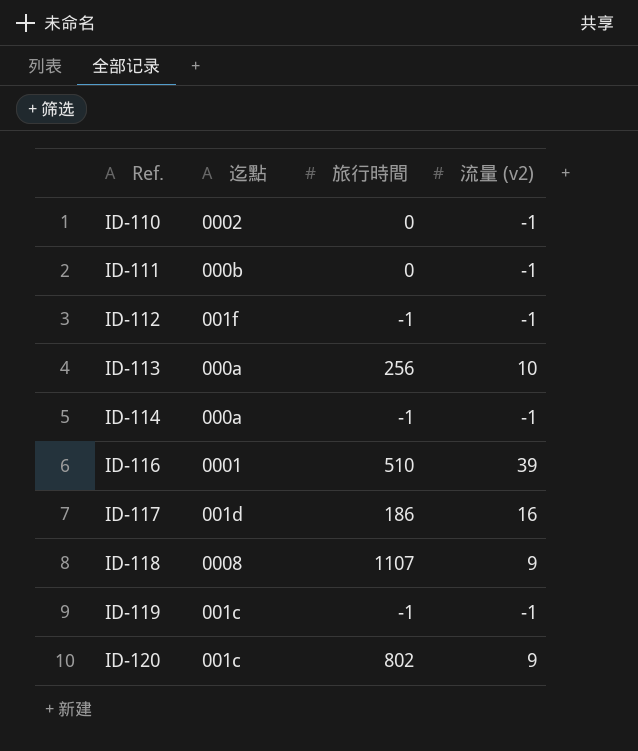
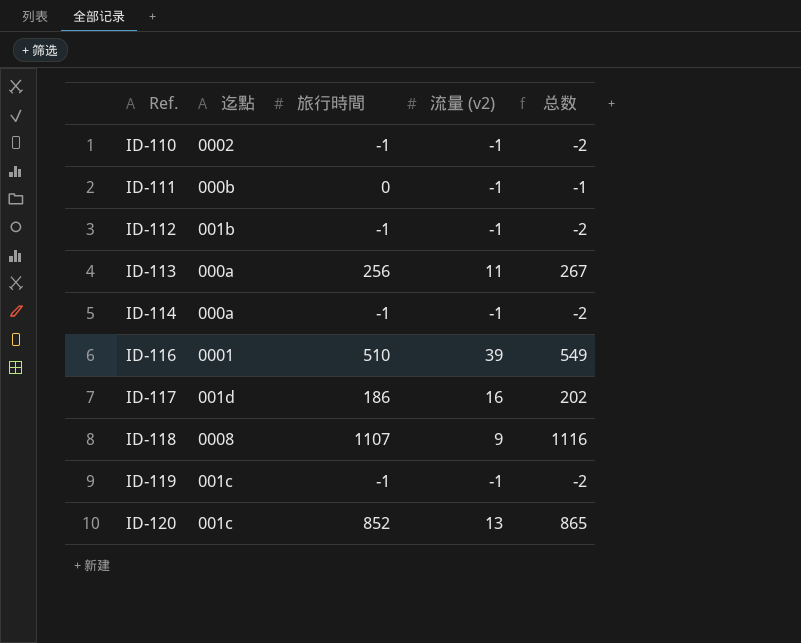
column 总数 | formula: none -> [旅行時間] + [流量 (v2)]
ID-110 | 旅行時間: 0 -> -1
ID-112 | 迄點: 001f -> 001b
ID-113 | 流量 (v2): 10 -> 11
ID-120 | 旅行時間: 802 -> 852
ID-120 | 流量 (v2): 9 -> 13

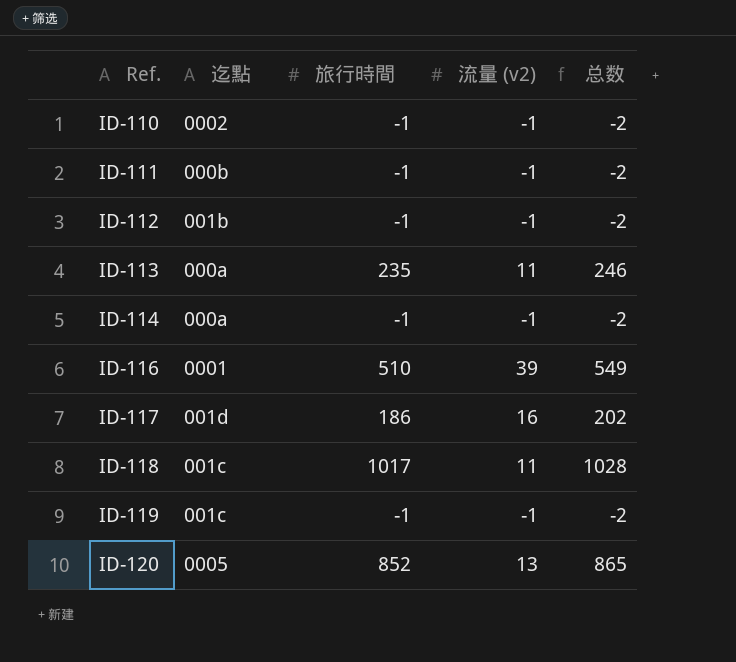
ID-111 | 旅行時間: 0 -> -1
ID-111 | 总数: -1 -> -2
ID-113 | 旅行時間: 256 -> 235
ID-113 | 总数: 267 -> 246
ID-118 | 迄點: 0008 -> 001c
ID-118 | 旅行時間: 1107 -> 1017
ID-118 | 流量 (v2): 9 -> 11
ID-118 | 总数: 1116 -> 1028
ID-120 | 迄點: 001c -> 0005

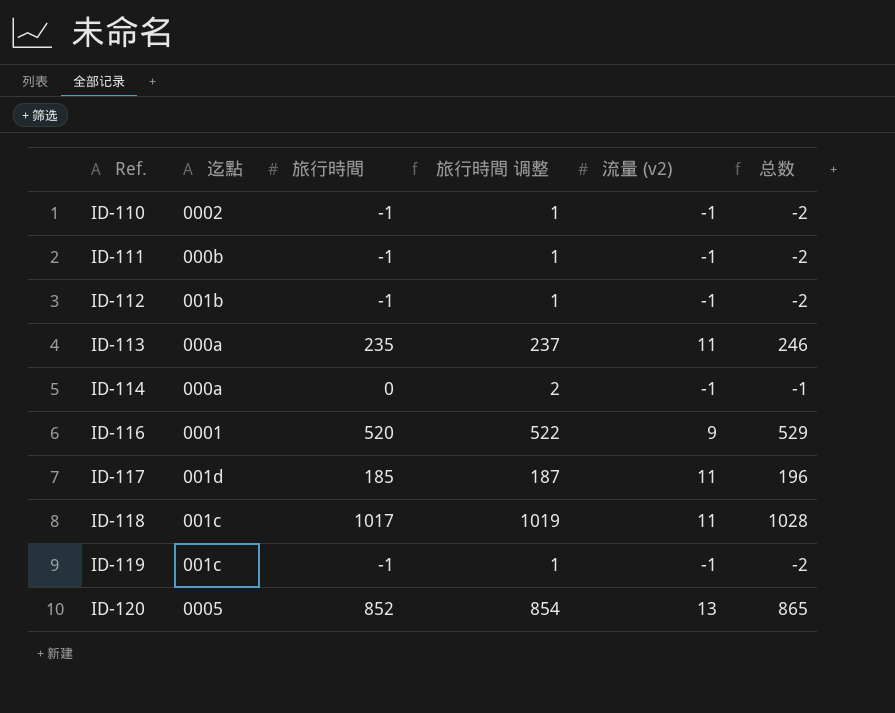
column 旅行時間 调整 | formula: none -> [旅行時間] + 2
ID-114 | 旅行時間: -1 -> 0
ID-114 | 总数: -2 -> -1
ID-116 | 旅行時間: 510 -> 520
ID-116 | 流量 (v2): 39 -> 9
ID-116 | 总数: 549 -> 529
ID-117 | 旅行時間: 186 -> 185
ID-117 | 流量 (v2): 16 -> 11
ID-117 | 总数: 202 -> 196

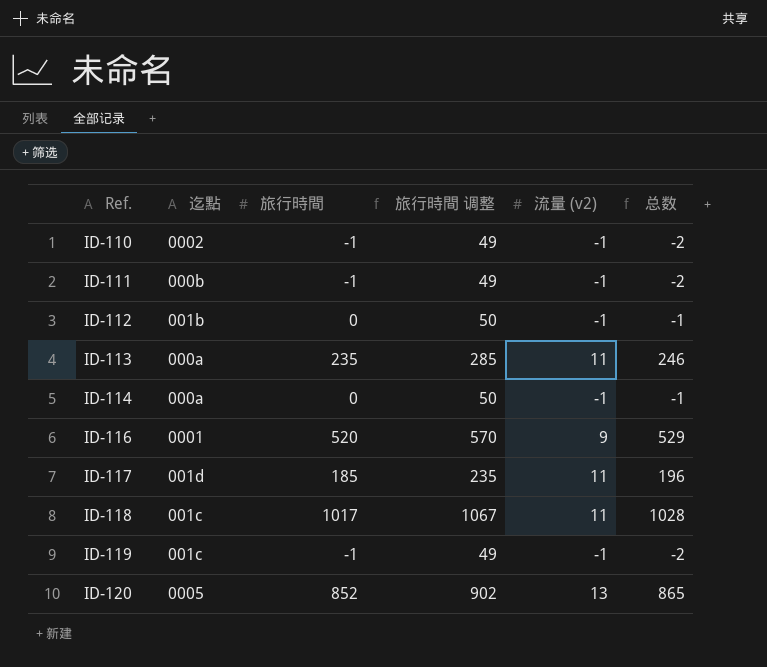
column 旅行時間 调整 | formula: [旅行時間] + 2 -> [旅行時間] + 50
ID-112 | 旅行時間: -1 -> 0
ID-112 | 总数: -2 -> -1

